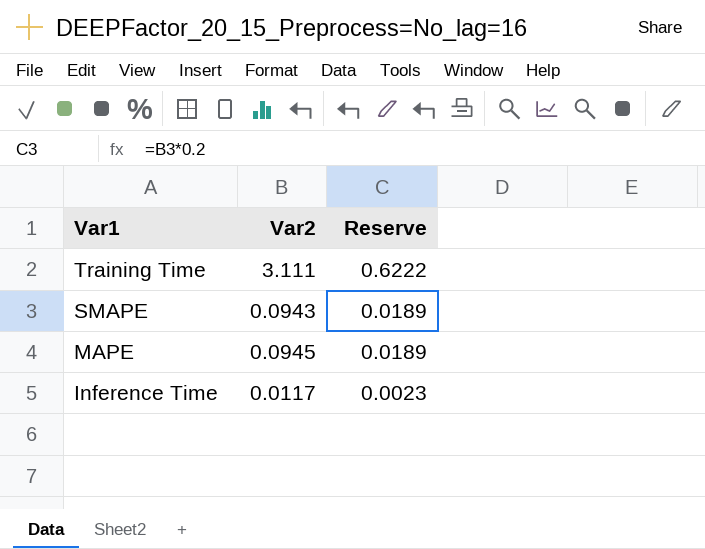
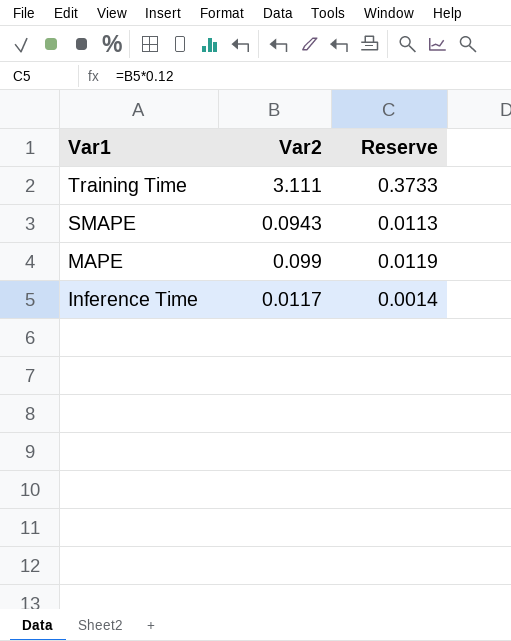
column Reserve | formula: [Var2] * 0.2 -> [Var2] * 0.12
MAPE | Var2: 0.0945 -> 0.099

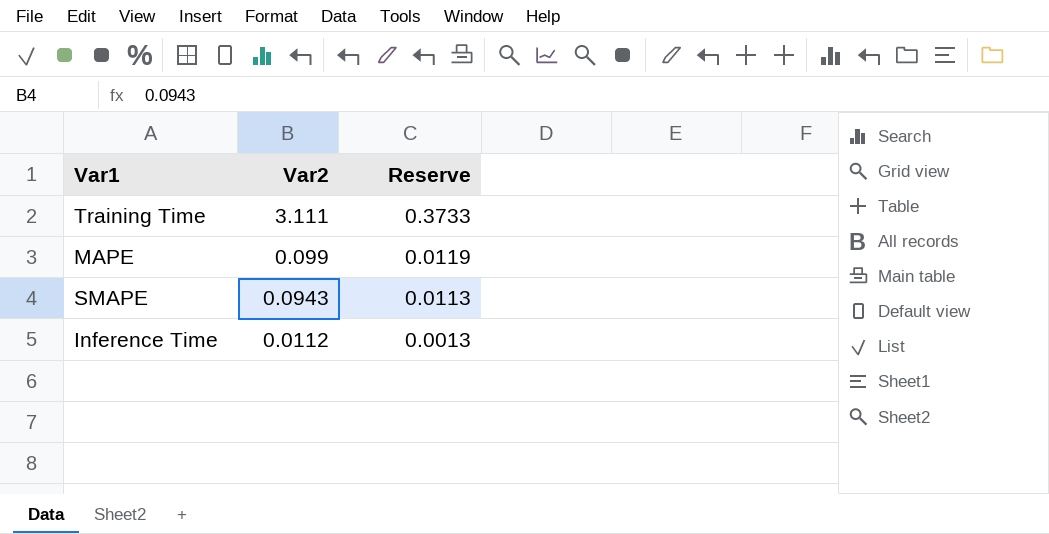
row order: Var1 descending -> Var2 descending
Inference Time | Var2: 0.0117 -> 0.0112
Inference Time | Reserve: 0.0014 -> 0.0013

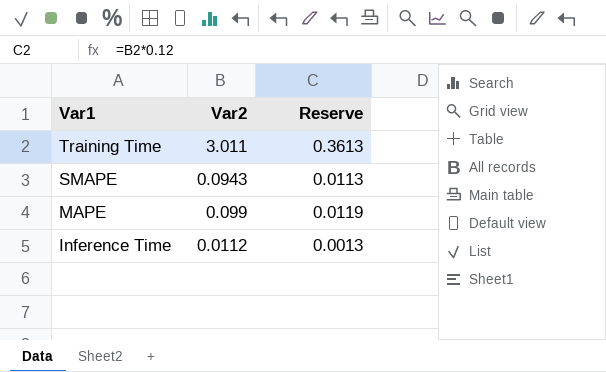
row order: Var2 descending -> Var1 descending
Training Time | Var2: 3.111 -> 3.011
Training Time | Reserve: 0.3733 -> 0.3613

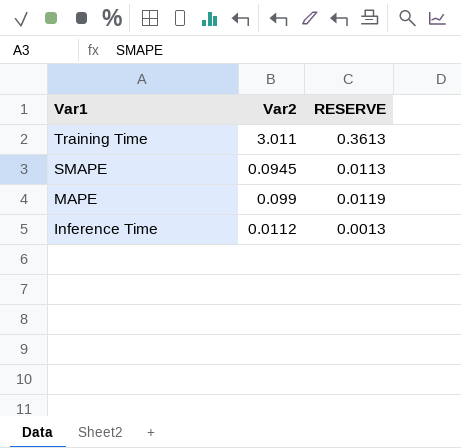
column name: Reserve -> RESERVE
SMAPE | Var2: 0.0943 -> 0.0945

